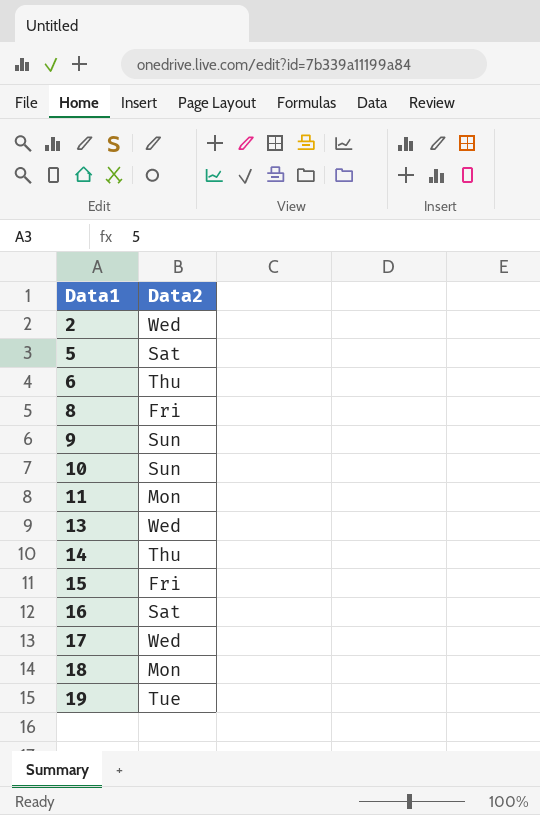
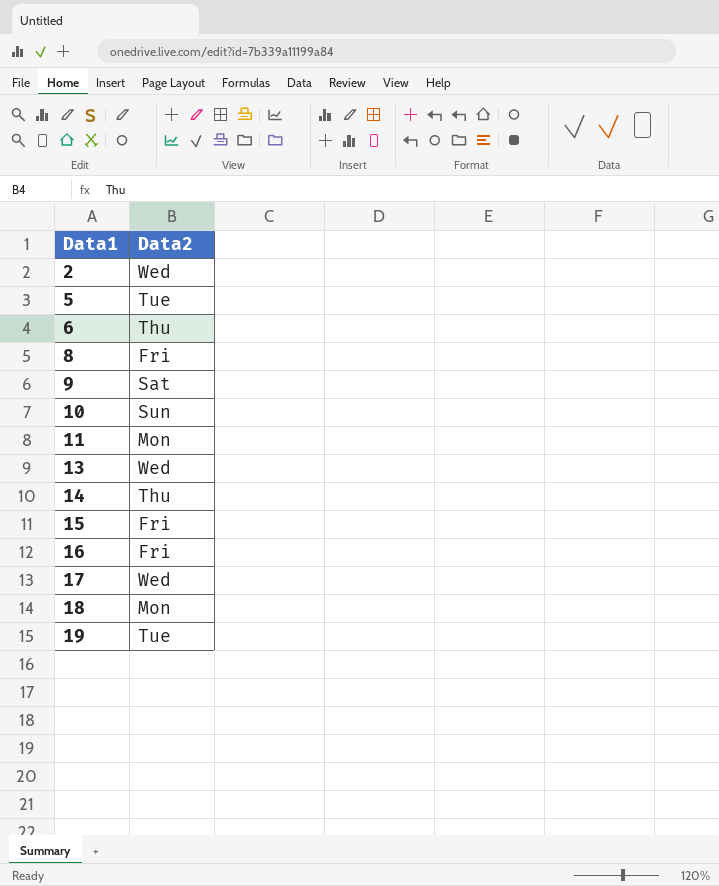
5 | Data2: Sat -> Tue
9 | Data2: Sun -> Sat
16 | Data2: Sat -> Fri

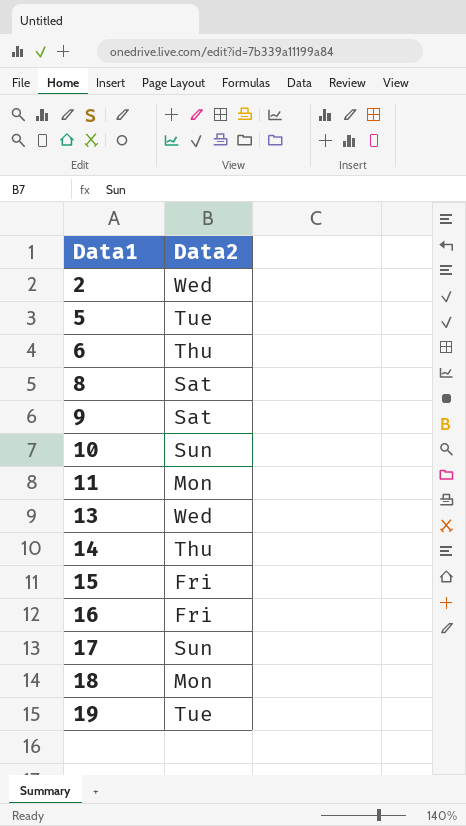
8 | Data2: Fri -> Sat
17 | Data2: Wed -> Sun

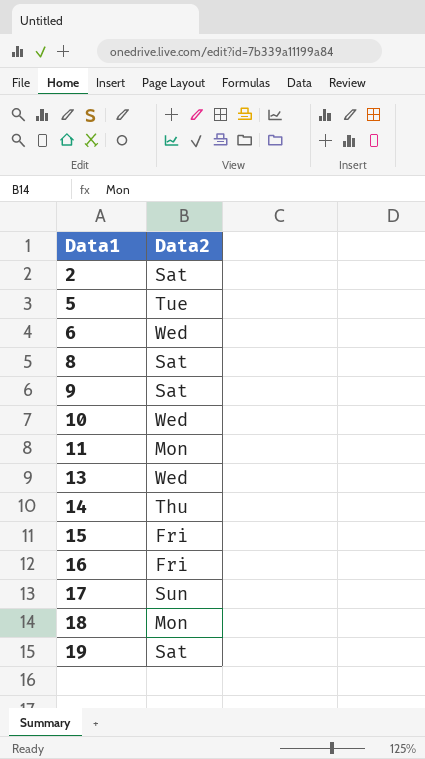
2 | Data2: Wed -> Sat
6 | Data2: Thu -> Wed
10 | Data2: Sun -> Wed
19 | Data2: Tue -> Sat

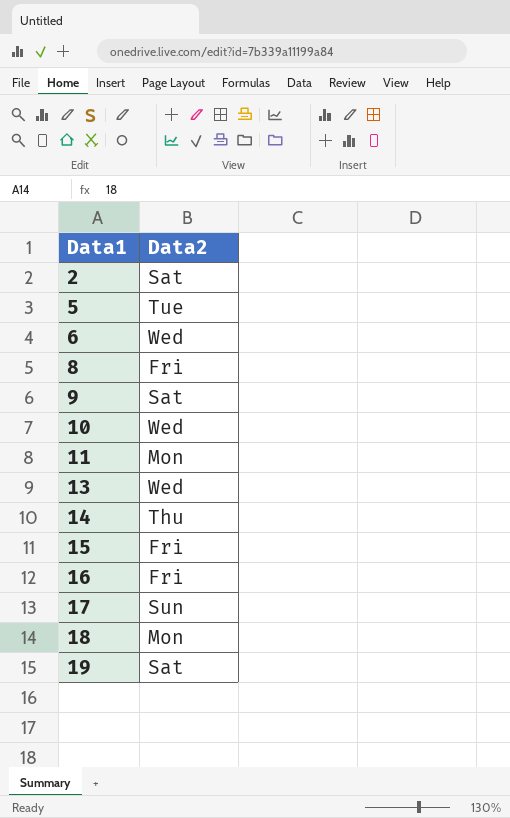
8 | Data2: Sat -> Fri

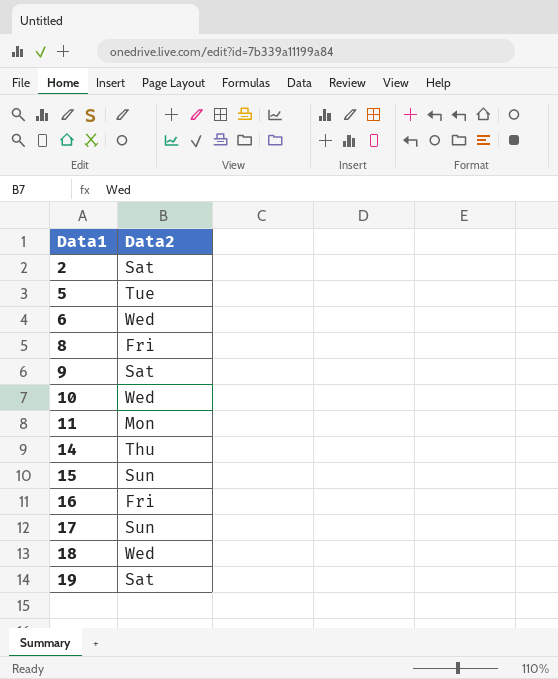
row 13: Wed -> none
15 | Data2: Fri -> Sun
18 | Data2: Mon -> Wed

